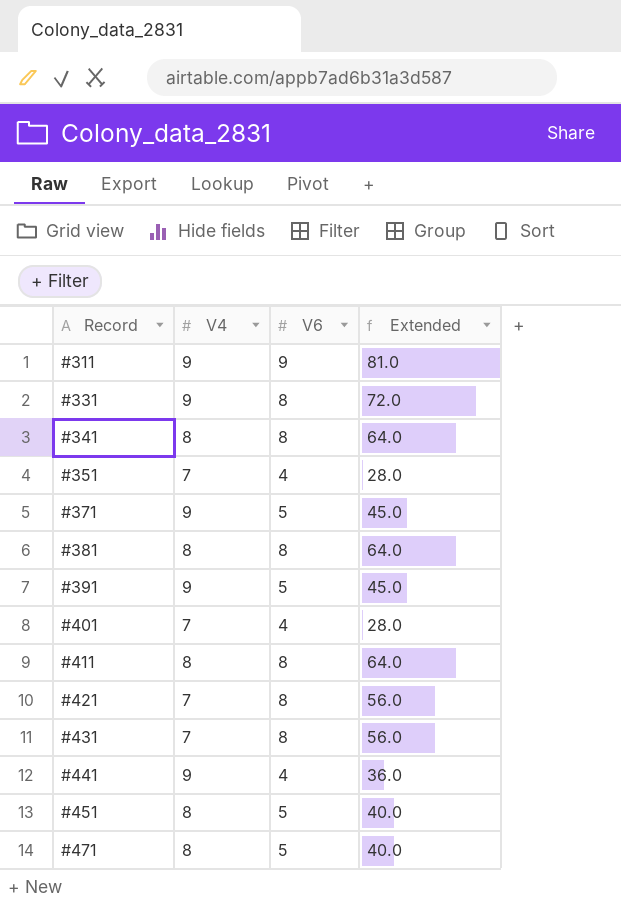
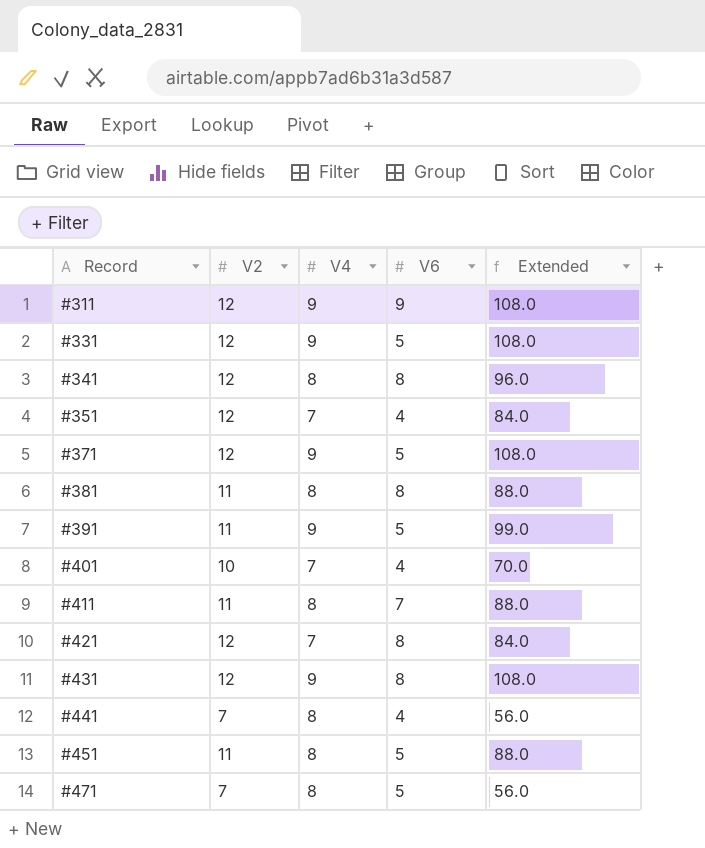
column V2 | position: none -> 2
column Extended | formula: [V4] * [V6] -> [V2] * [V4]
#331 | V6: 8 -> 5
#411 | V6: 8 -> 7
#431 | V4: 7 -> 9
#441 | V4: 9 -> 8

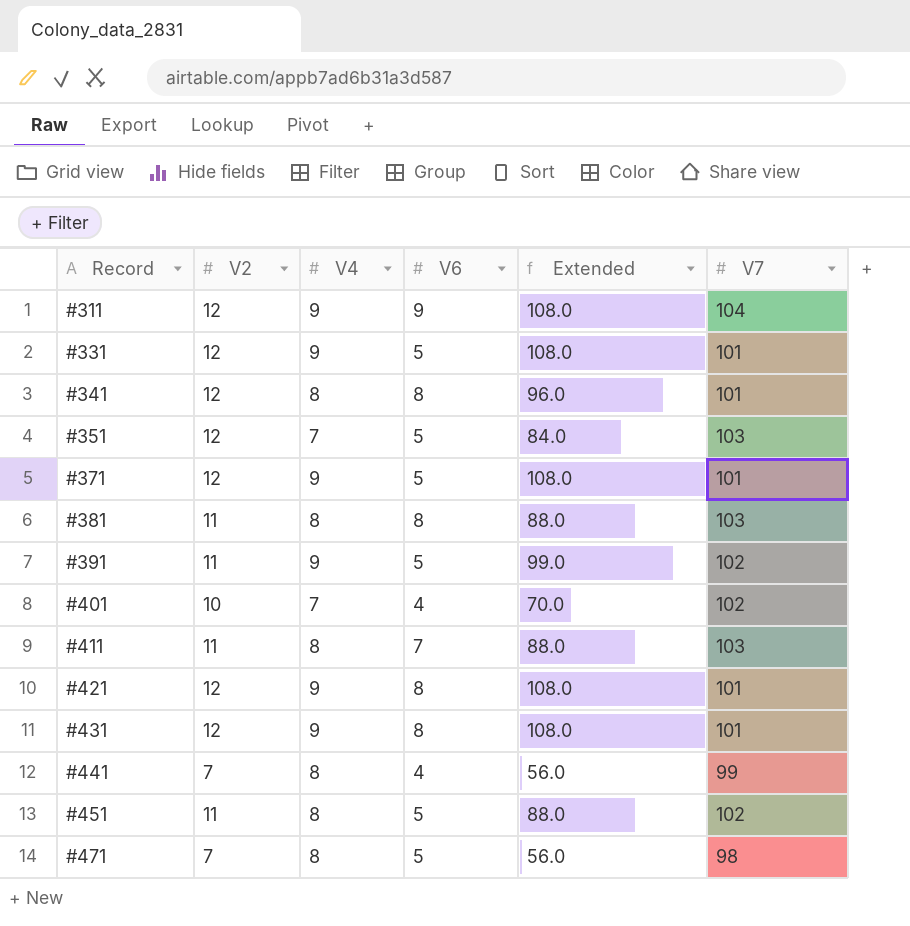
column V7 | position: none -> 6
#351 | V6: 4 -> 5
#421 | V4: 7 -> 9
#421 | Extended: 84.0 -> 108.0

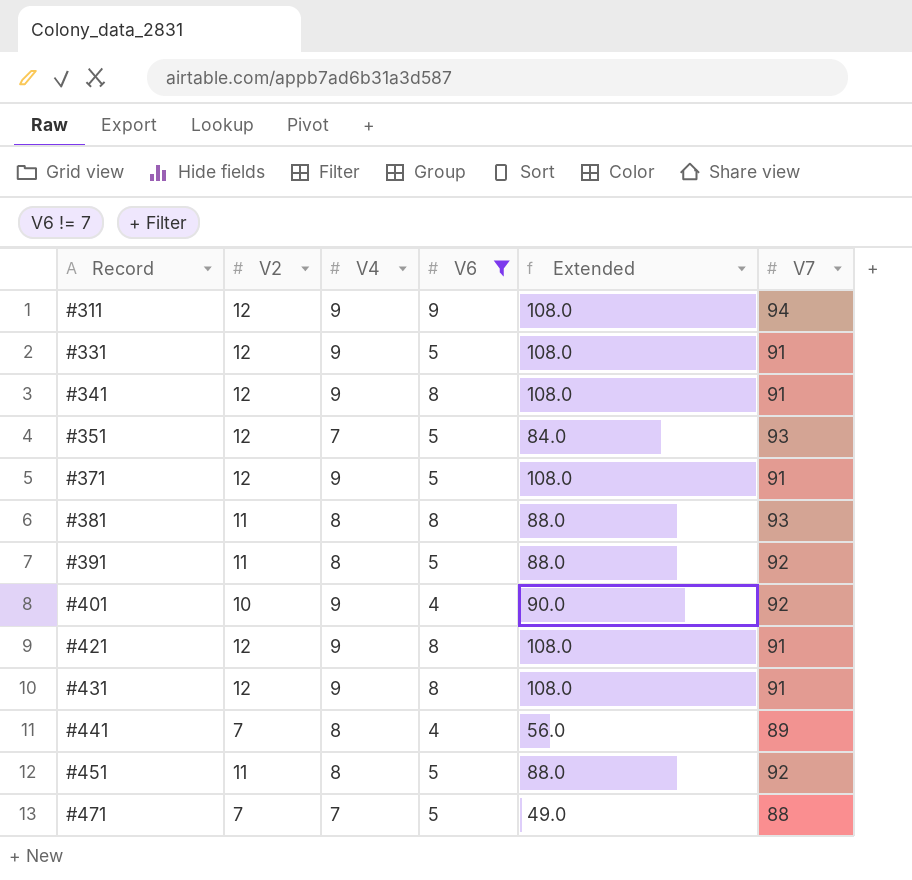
filter: none -> V6 != 7
#311 | V7: 104 -> 94
#331 | V7: 101 -> 91
#341 | V4: 8 -> 9
#341 | Extended: 96.0 -> 108.0
#341 | V7: 101 -> 91
#351 | V7: 103 -> 93
#371 | V7: 101 -> 91
#381 | V7: 103 -> 93
#391 | V4: 9 -> 8
#391 | Extended: 99.0 -> 88.0
#391 | V7: 102 -> 92
#401 | V4: 7 -> 9
#401 | Extended: 70.0 -> 90.0
#401 | V7: 102 -> 92
#421 | V7: 101 -> 91
#431 | V7: 101 -> 91
#441 | V7: 99 -> 89
#451 | V7: 102 -> 92
#471 | V4: 8 -> 7
#471 | Extended: 56.0 -> 49.0
#471 | V7: 98 -> 88

